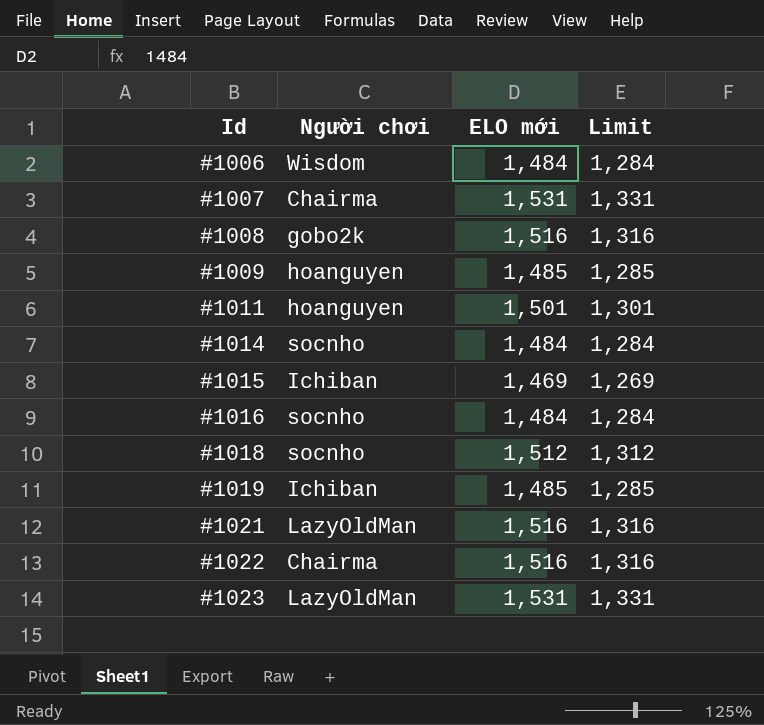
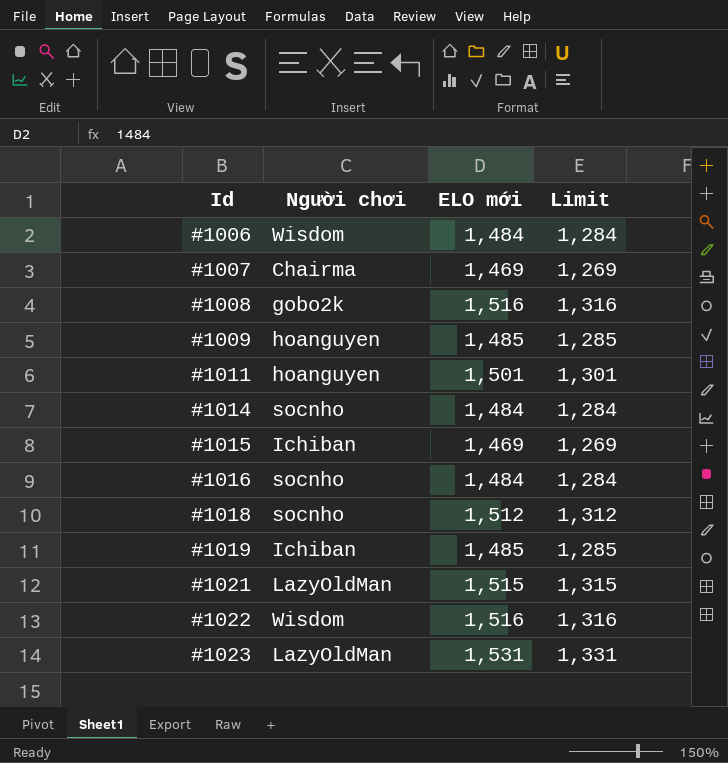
#1007 | ELO mới: 1,531 -> 1,469
#1007 | Limit: 1,331 -> 1,269
#1021 | ELO mới: 1,516 -> 1,515
#1021 | Limit: 1,316 -> 1,315
#1022 | Người chơi: Chairma -> Wisdom

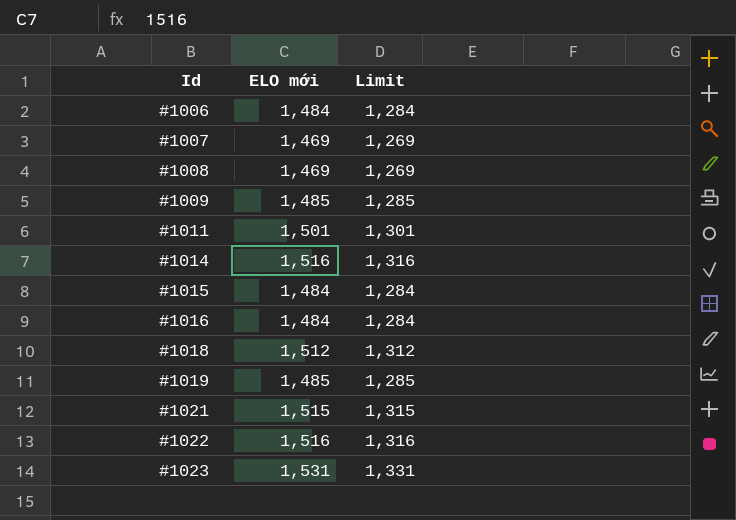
column Người chơi | position: 2 -> none
#1008 | ELO mới: 1,516 -> 1,469
#1008 | Limit: 1,316 -> 1,269
#1014 | ELO mới: 1,484 -> 1,516
#1014 | Limit: 1,284 -> 1,316
#1015 | ELO mới: 1,469 -> 1,484
#1015 | Limit: 1,269 -> 1,284

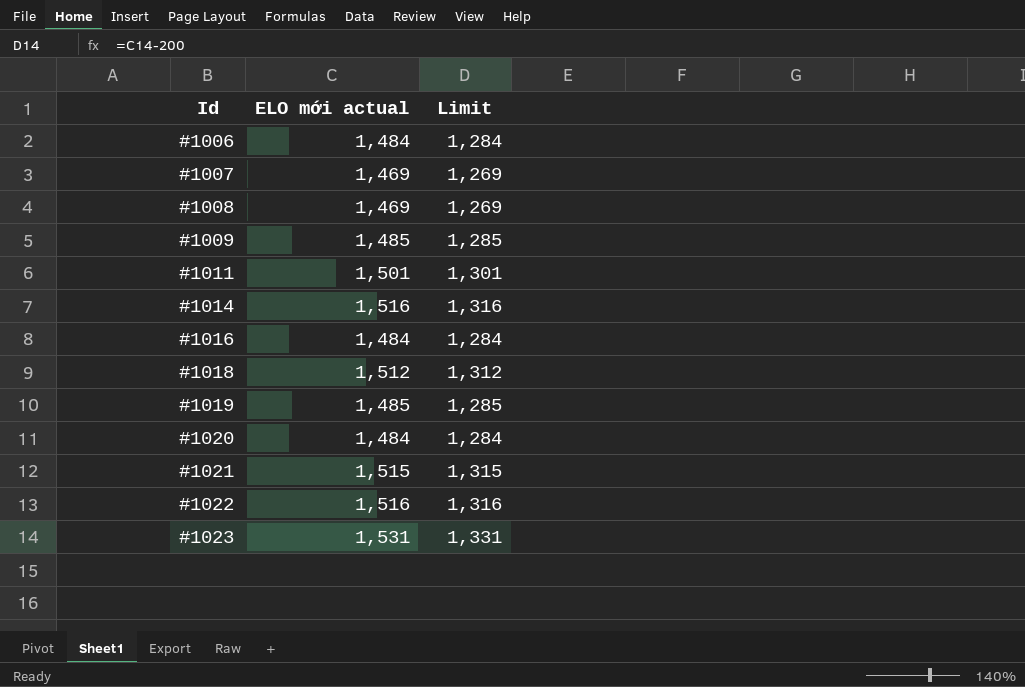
column name: ELO mới -> ELO mới actual
row #1015: 1,484 | 1,284 -> none
row #1020: none -> 1,484 | 1,284

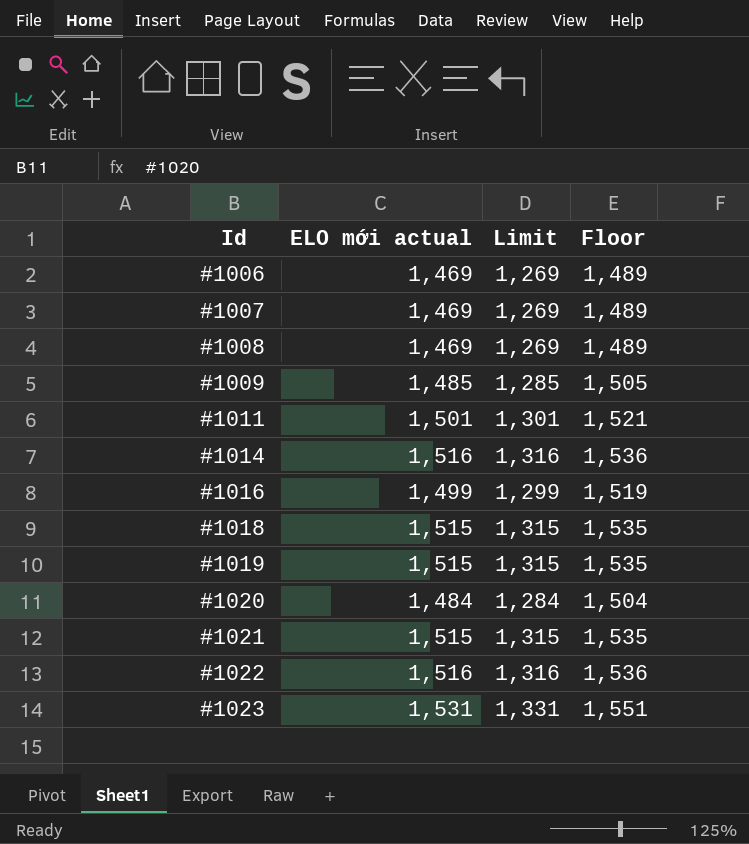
column Floor | formula: none -> [ELO mới actual] + 20
#1006 | ELO mới actual: 1,484 -> 1,469
#1006 | Limit: 1,284 -> 1,269
#1016 | ELO mới actual: 1,484 -> 1,499
#1016 | Limit: 1,284 -> 1,299
#1018 | ELO mới actual: 1,512 -> 1,515
#1018 | Limit: 1,312 -> 1,315
#1019 | ELO mới actual: 1,485 -> 1,515
#1019 | Limit: 1,285 -> 1,315

